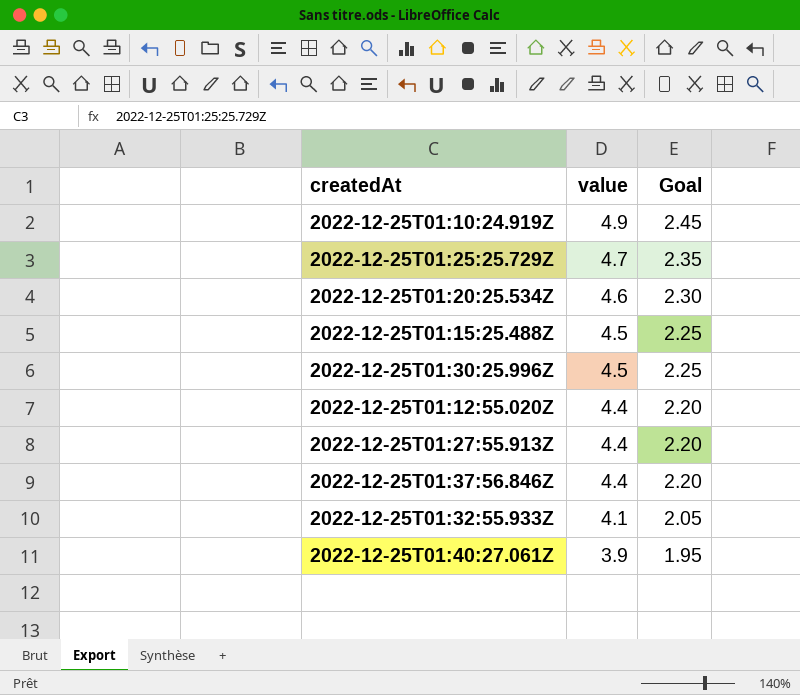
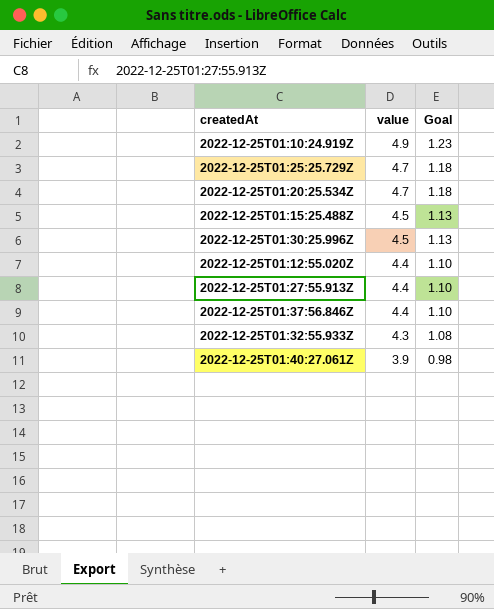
column Goal | formula: [value] * 0.5 -> [value] * 0.25
2022-12-25T01:20:25.534Z | value: 4.6 -> 4.7
2022-12-25T01:32:55.933Z | value: 4.1 -> 4.3

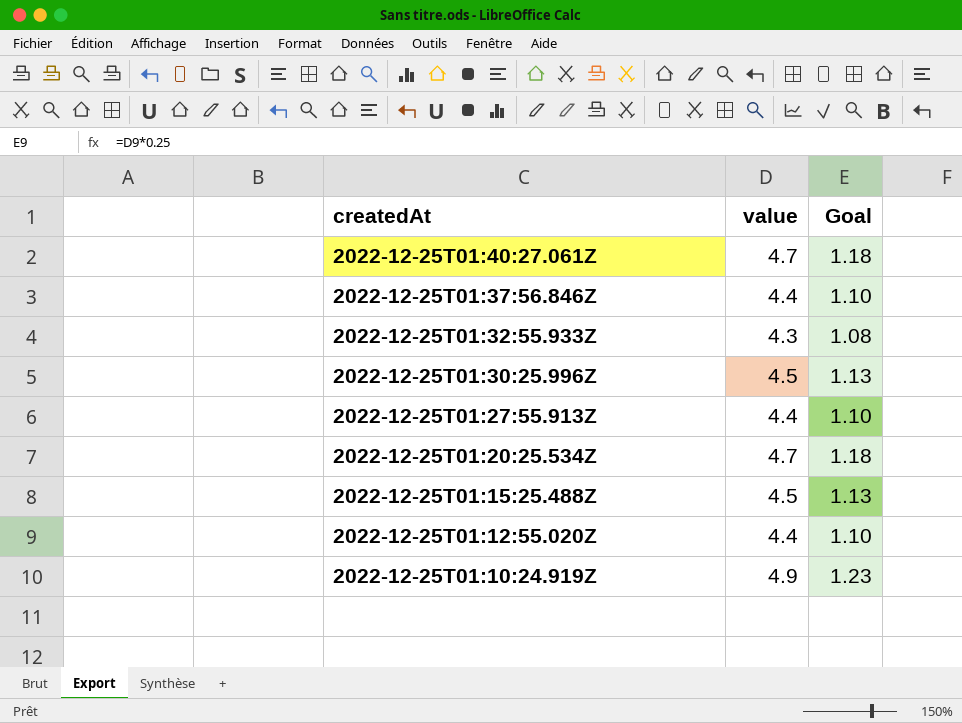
row order: value descending -> createdAt descending
row 2022-12-25T01:25:25.729Z: 4.7 | 1.18 -> none
2022-12-25T01:40:27.061Z | value: 3.9 -> 4.7
2022-12-25T01:40:27.061Z | Goal: 0.98 -> 1.18

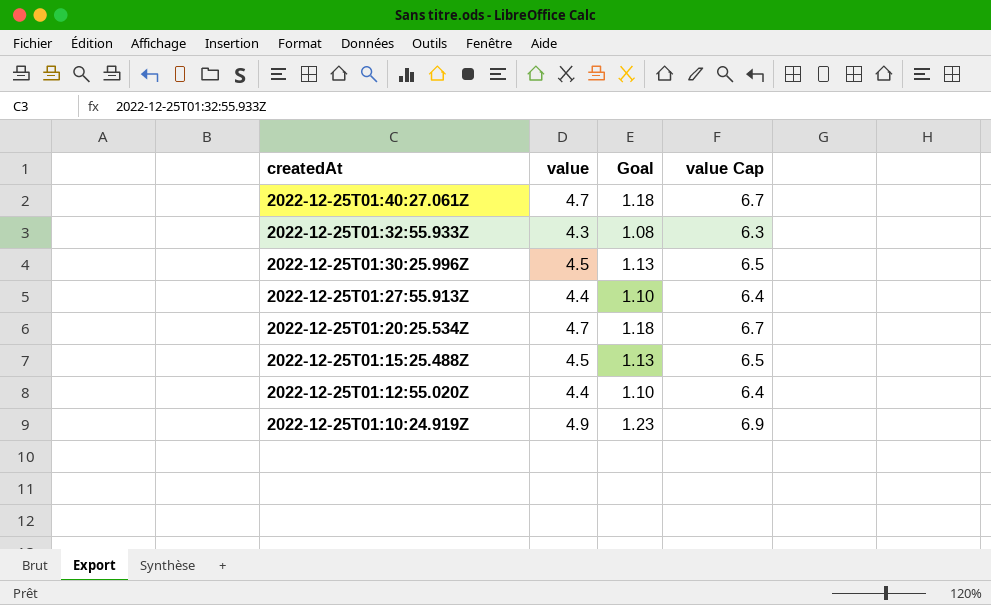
column value Cap | formula: none -> [value] + 2
row 2022-12-25T01:37:56.846Z: 4.4 | 1.10 -> none

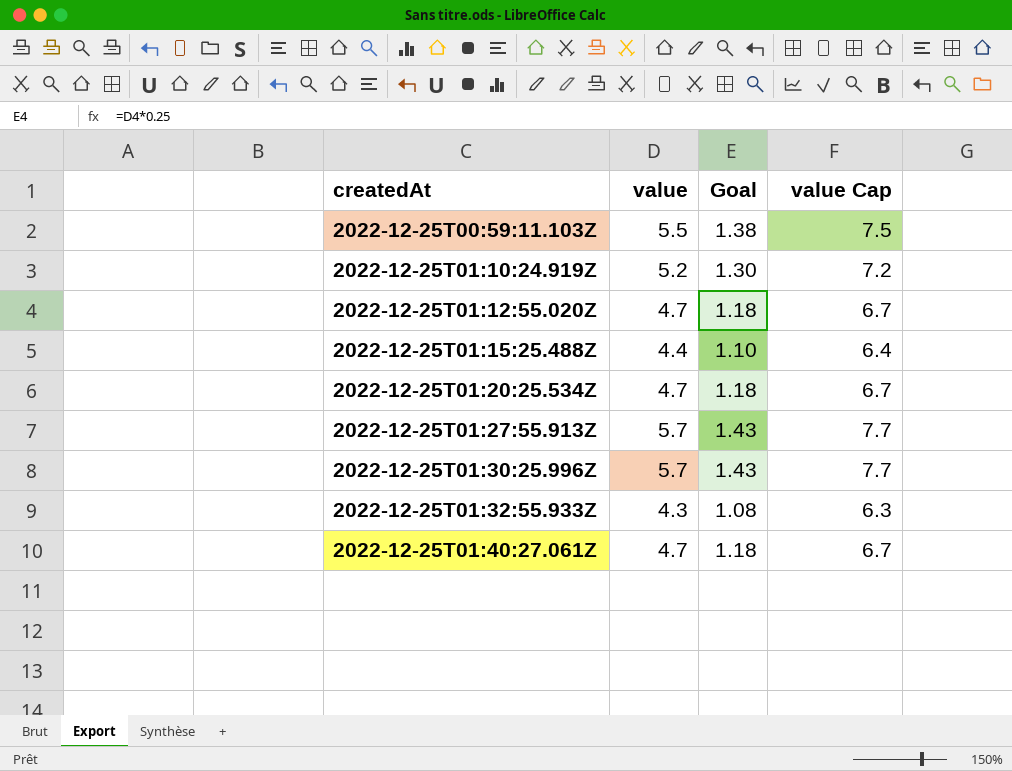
row order: createdAt descending -> createdAt ascending
row 2022-12-25T00:59:11.103Z: none -> 5.5 | 1.38 | 7.5
2022-12-25T01:10:24.919Z | value: 4.9 -> 5.2
2022-12-25T01:10:24.919Z | Goal: 1.23 -> 1.30
2022-12-25T01:10:24.919Z | value Cap: 6.9 -> 7.2
2022-12-25T01:12:55.020Z | value: 4.4 -> 4.7
2022-12-25T01:12:55.020Z | Goal: 1.10 -> 1.18
2022-12-25T01:12:55.020Z | value Cap: 6.4 -> 6.7
2022-12-25T01:15:25.488Z | value: 4.5 -> 4.4
2022-12-25T01:15:25.488Z | Goal: 1.13 -> 1.10
2022-12-25T01:15:25.488Z | value Cap: 6.5 -> 6.4
2022-12-25T01:27:55.913Z | value: 4.4 -> 5.7
2022-12-25T01:27:55.913Z | Goal: 1.10 -> 1.43
2022-12-25T01:27:55.913Z | value Cap: 6.4 -> 7.7
2022-12-25T01:30:25.996Z | value: 4.5 -> 5.7
2022-12-25T01:30:25.996Z | Goal: 1.13 -> 1.43
2022-12-25T01:30:25.996Z | value Cap: 6.5 -> 7.7

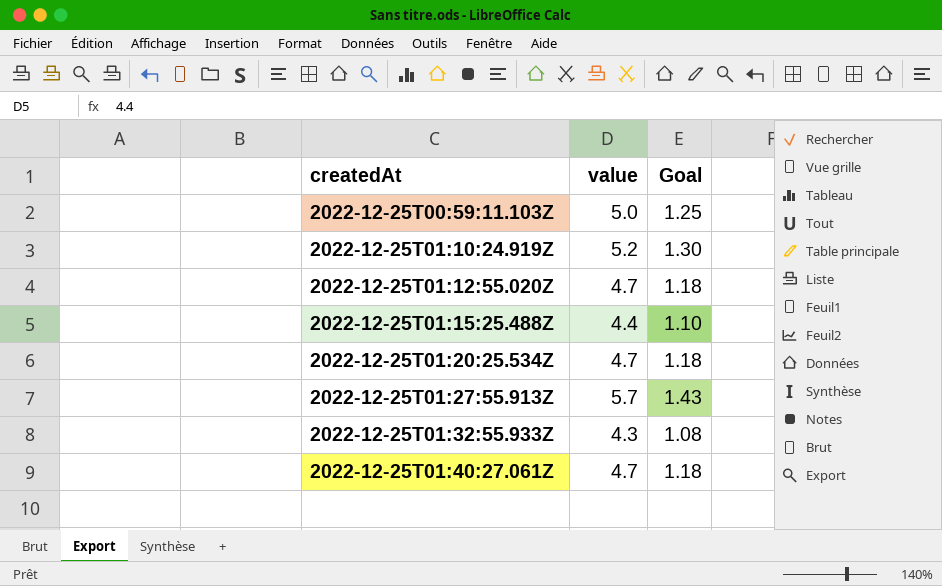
column value Cap | formula: [value] + 2 -> none
row 2022-12-25T01:30:25.996Z: 5.7 | 1.43 | 7.7 -> none
2022-12-25T00:59:11.103Z | value: 5.5 -> 5.0
2022-12-25T00:59:11.103Z | Goal: 1.38 -> 1.25

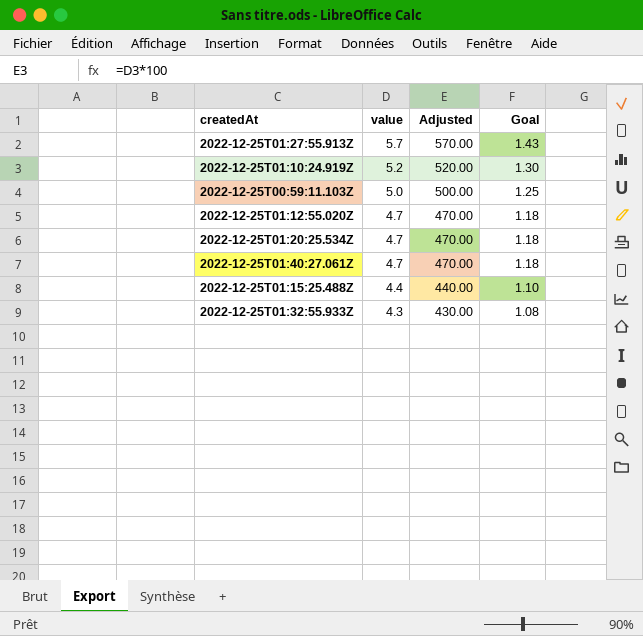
row order: createdAt ascending -> value descending
column Adjusted | formula: none -> [value] * 100

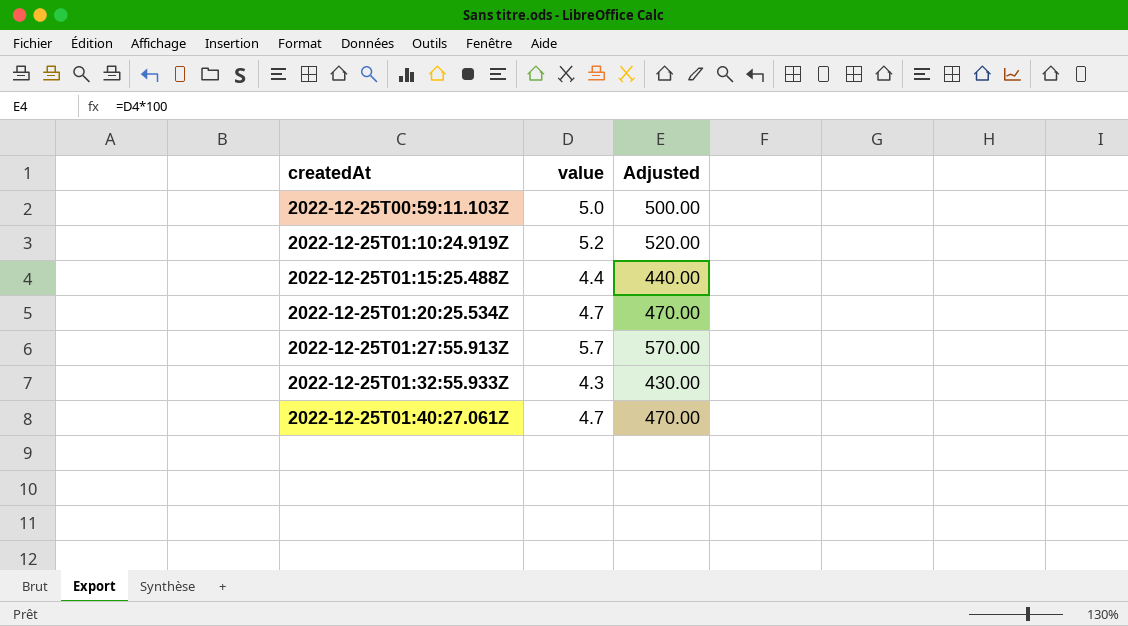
row order: value descending -> createdAt ascending
column Goal | formula: [value] * 0.25 -> none
row 2022-12-25T01:12:55.020Z: 4.7 | 470.00 | 1.18 -> none

